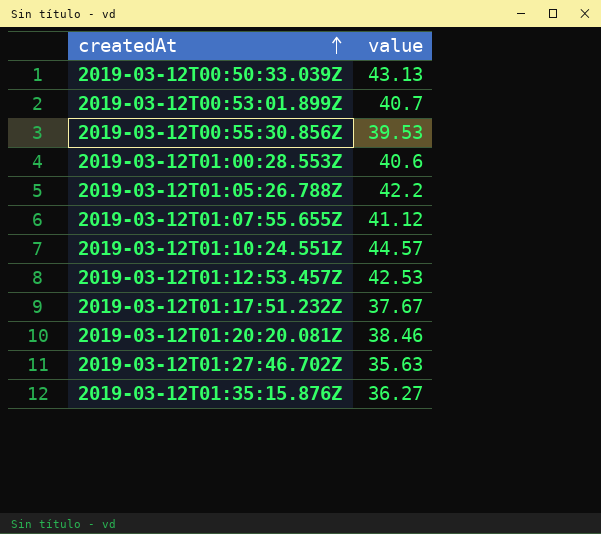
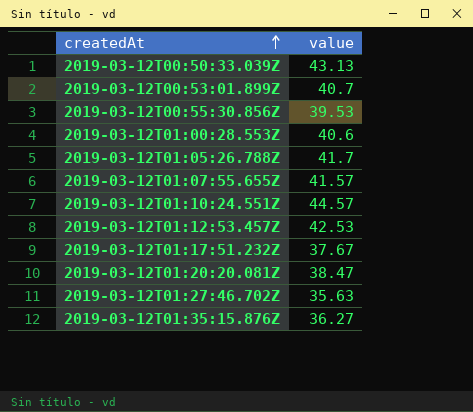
2019-03-12T01:05:26.788Z | value: 42.2 -> 41.7
2019-03-12T01:07:55.655Z | value: 41.12 -> 41.57
2019-03-12T01:20:20.081Z | value: 38.46 -> 38.47

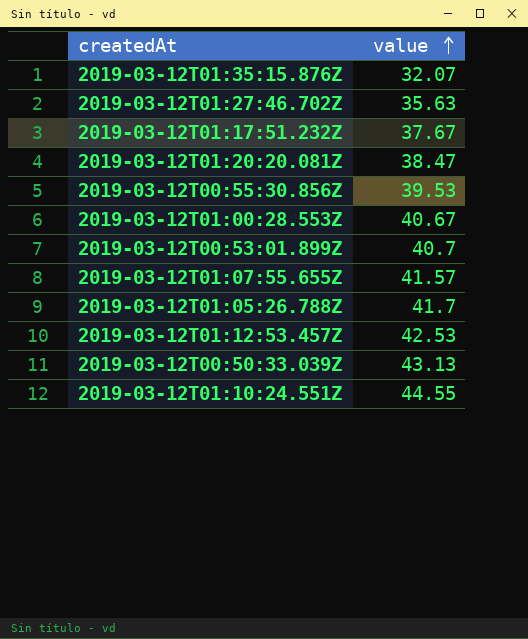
row order: createdAt ascending -> value ascending
2019-03-12T01:35:15.876Z | value: 36.27 -> 32.07
2019-03-12T01:00:28.553Z | value: 40.6 -> 40.67
2019-03-12T01:10:24.551Z | value: 44.57 -> 44.55

